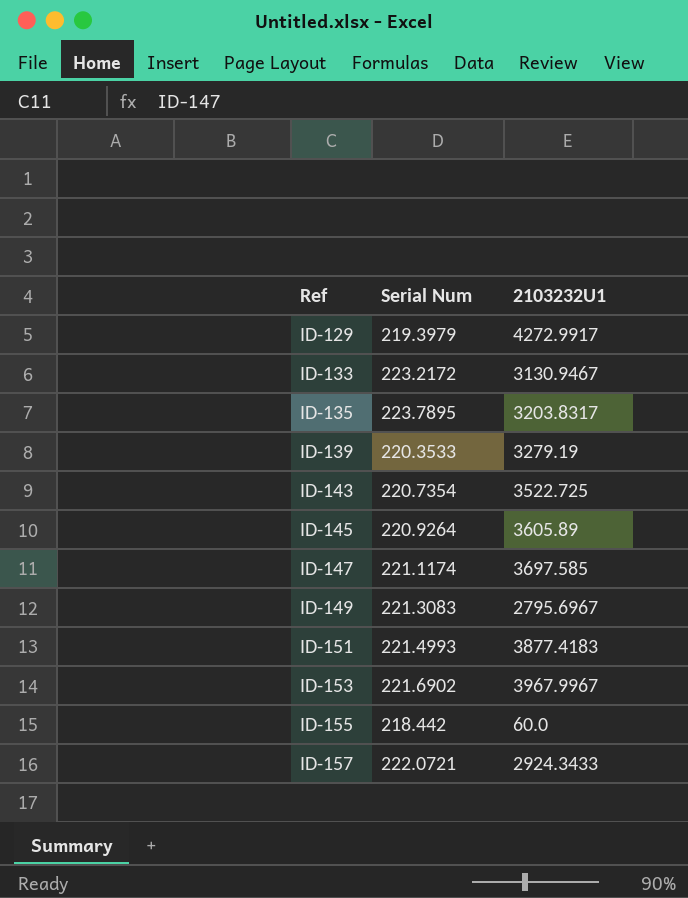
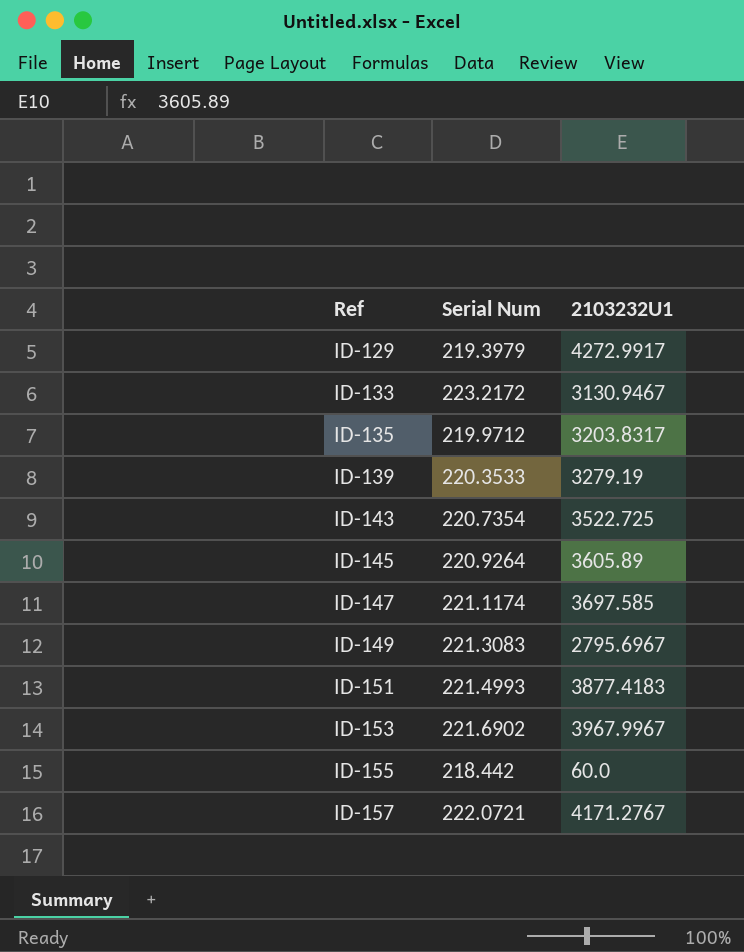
ID-135 | Serial Num: 223.7895 -> 219.9712
ID-157 | 2103232U1: 2924.3433 -> 4171.2767

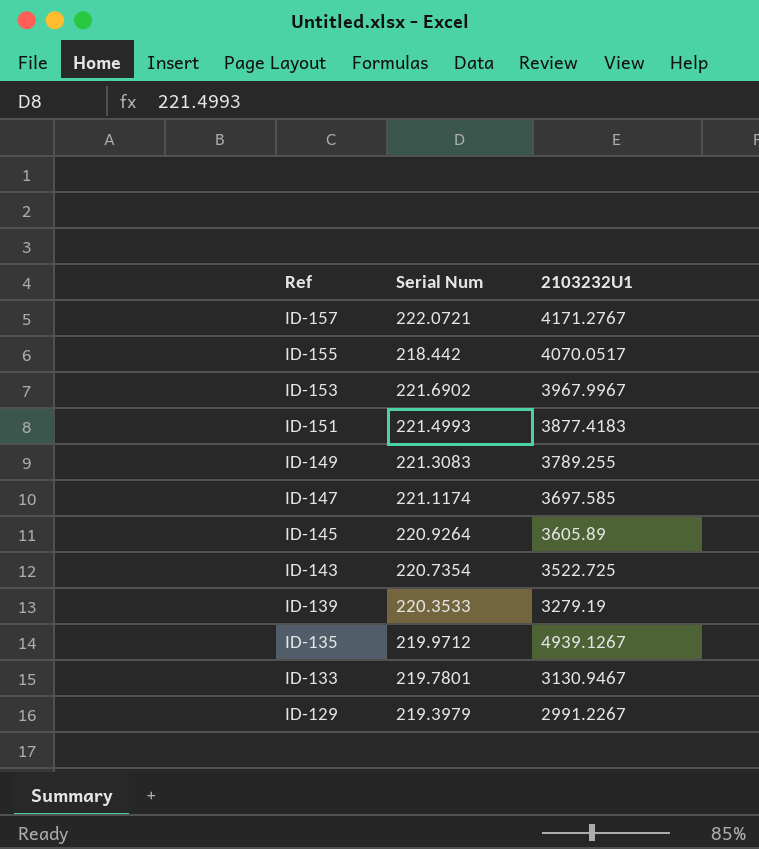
row order: Ref ascending -> Ref descending
ID-155 | 2103232U1: 60.0 -> 4070.0517
ID-149 | 2103232U1: 2795.6967 -> 3789.255
ID-135 | 2103232U1: 3203.8317 -> 4939.1267
ID-133 | Serial Num: 223.2172 -> 219.7801
ID-129 | 2103232U1: 4272.9917 -> 2991.2267

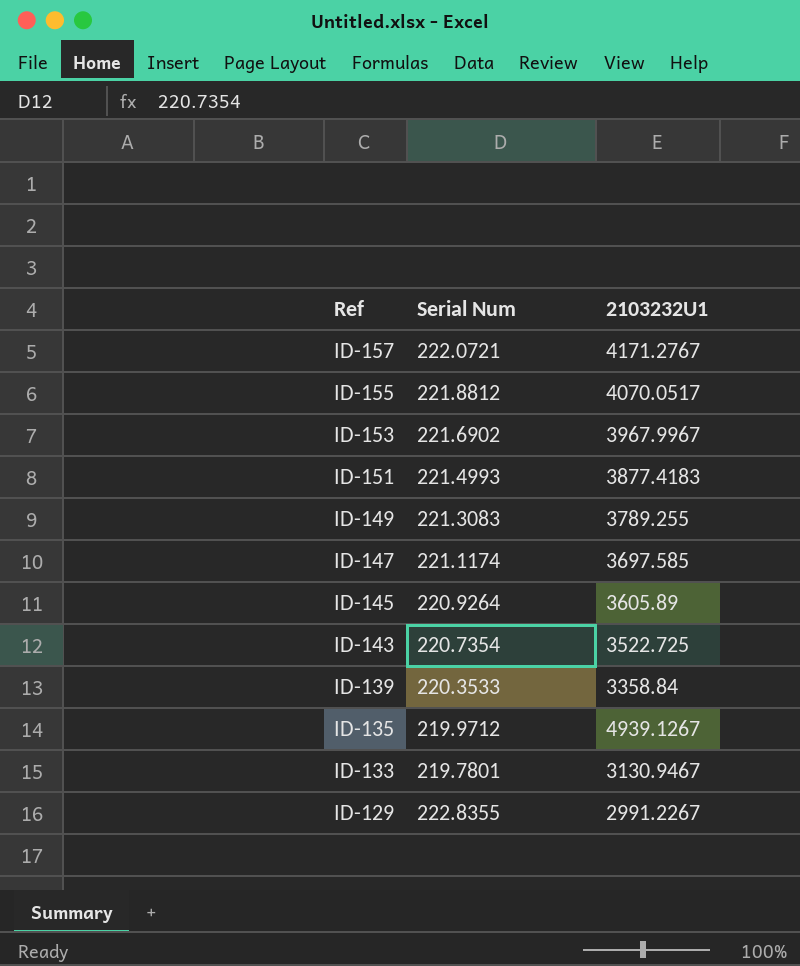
ID-155 | Serial Num: 218.442 -> 221.8812
ID-139 | 2103232U1: 3279.19 -> 3358.84
ID-129 | Serial Num: 219.3979 -> 222.8355

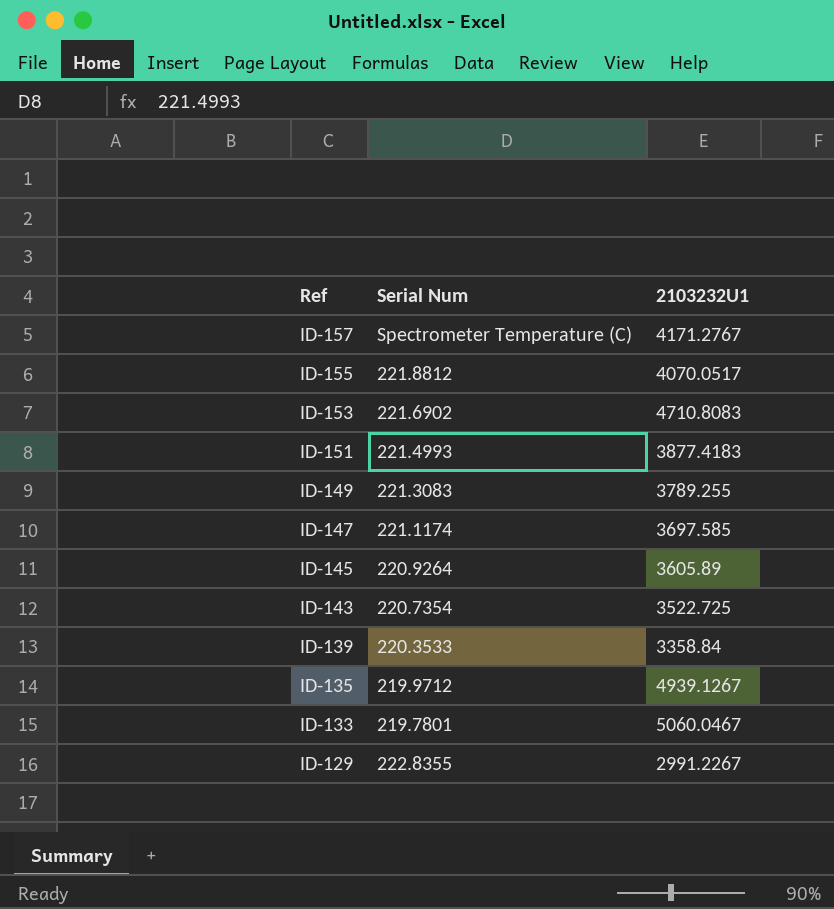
ID-157 | Serial Num: 222.0721 -> Spectrometer Temperature (C)
ID-153 | 2103232U1: 3967.9967 -> 4710.8083
ID-133 | 2103232U1: 3130.9467 -> 5060.0467

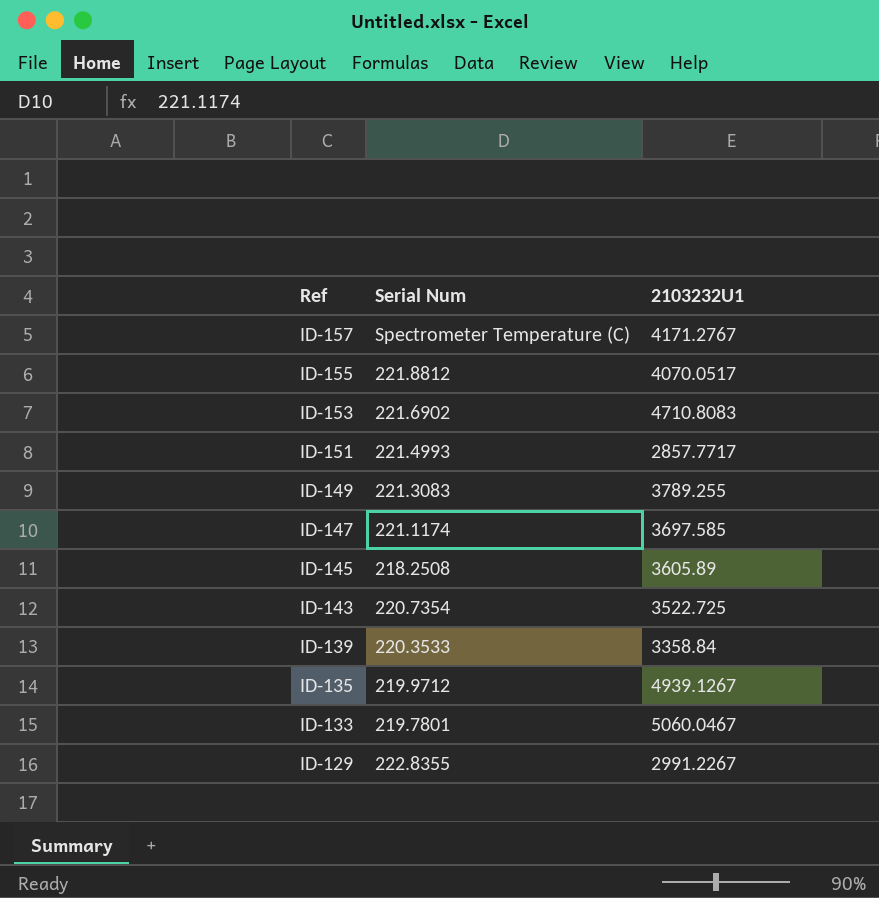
ID-151 | 2103232U1: 3877.4183 -> 2857.7717
ID-145 | Serial Num: 220.9264 -> 218.2508

